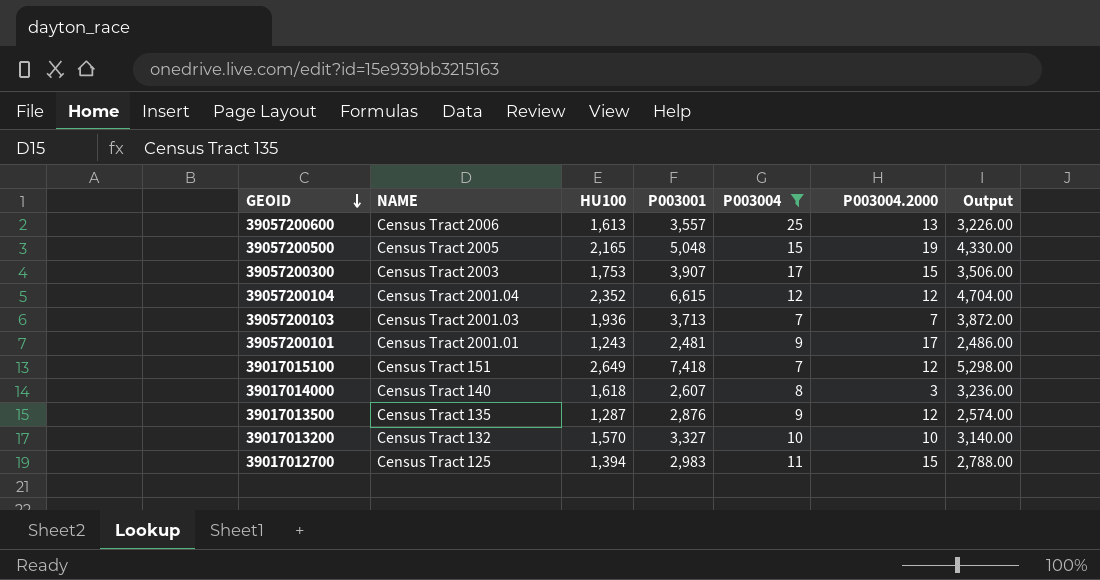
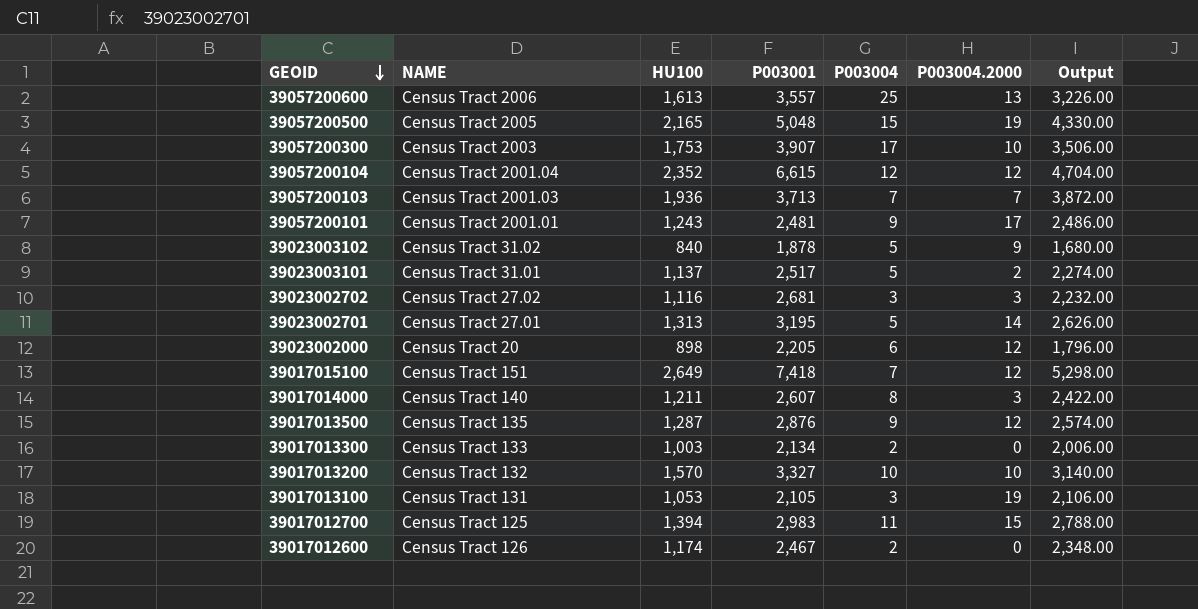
filter: P003004 >= 7 -> none
39057200300 | P003004.2000: 15 -> 10
39017014000 | HU100: 1,618 -> 1,211
39017014000 | Output: 3,236.00 -> 2,422.00

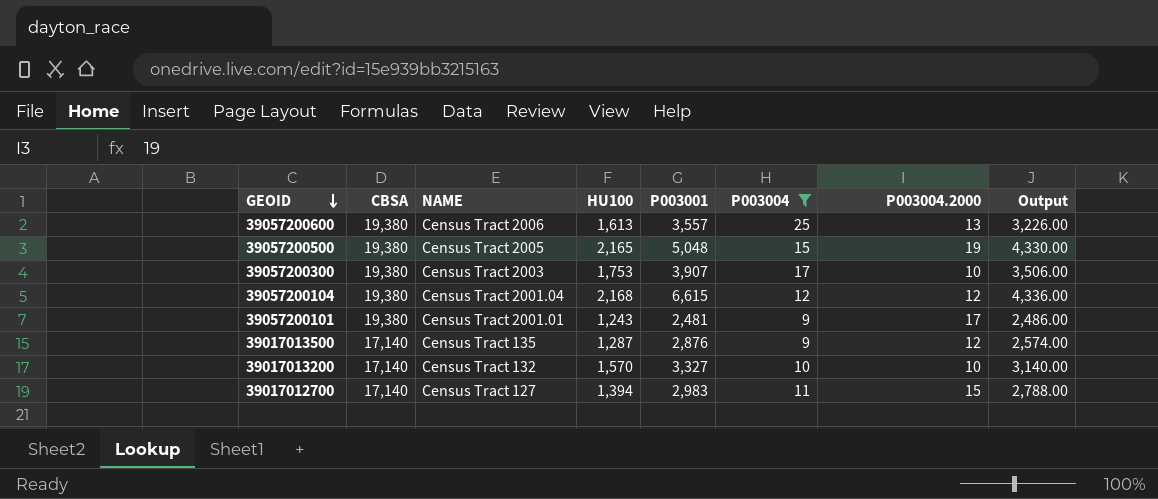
filter: none -> P003004 >= 9
column CBSA | position: none -> 2
39057200104 | HU100: 2,352 -> 2,168
39057200104 | Output: 4,704.00 -> 4,336.00
39017012700 | NAME: Census Tract 125 -> Census Tract 127

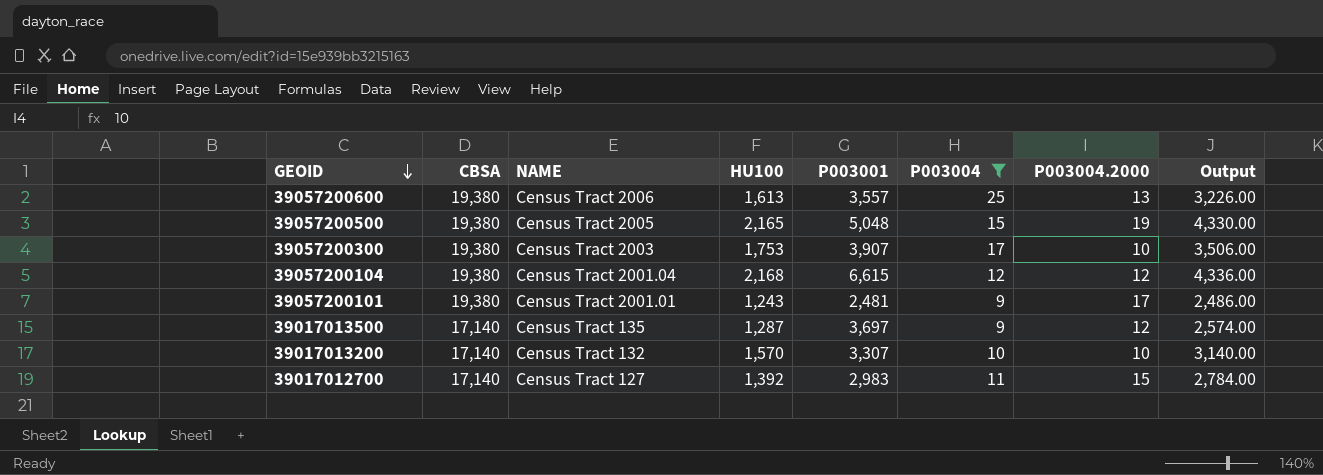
39017013500 | P003001: 2,876 -> 3,697
39017013200 | P003001: 3,327 -> 3,307
39017012700 | HU100: 1,394 -> 1,392
39017012700 | Output: 2,788.00 -> 2,784.00

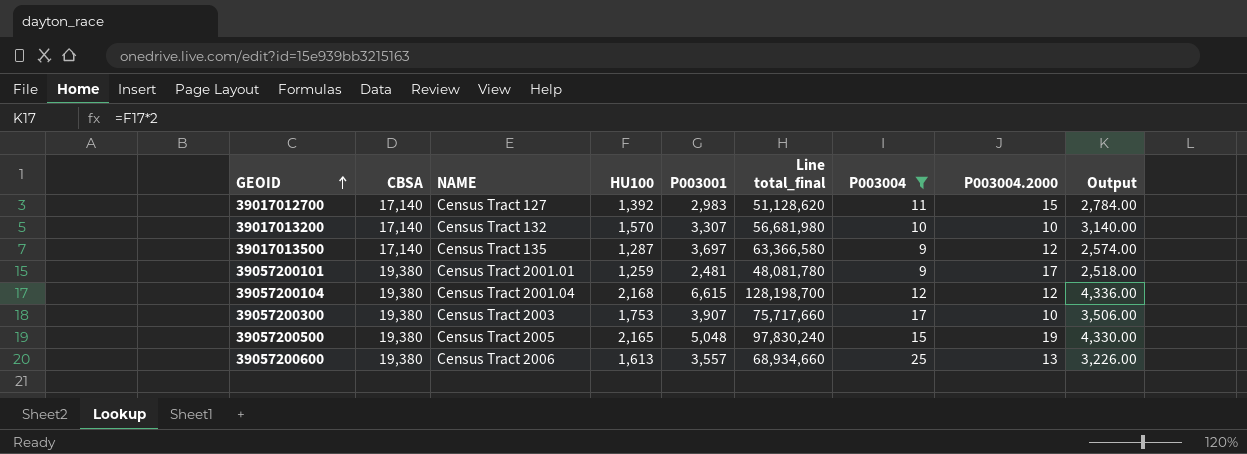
row order: GEOID descending -> GEOID ascending
column Line total_final | formula: none -> [CBSA] * [P003001]
39057200101 | HU100: 1,243 -> 1,259
39057200101 | Output: 2,486.00 -> 2,518.00

